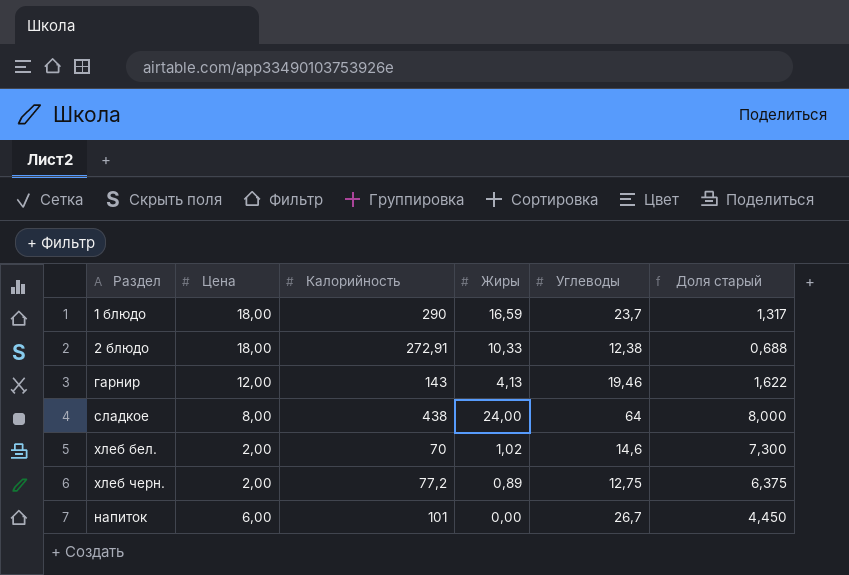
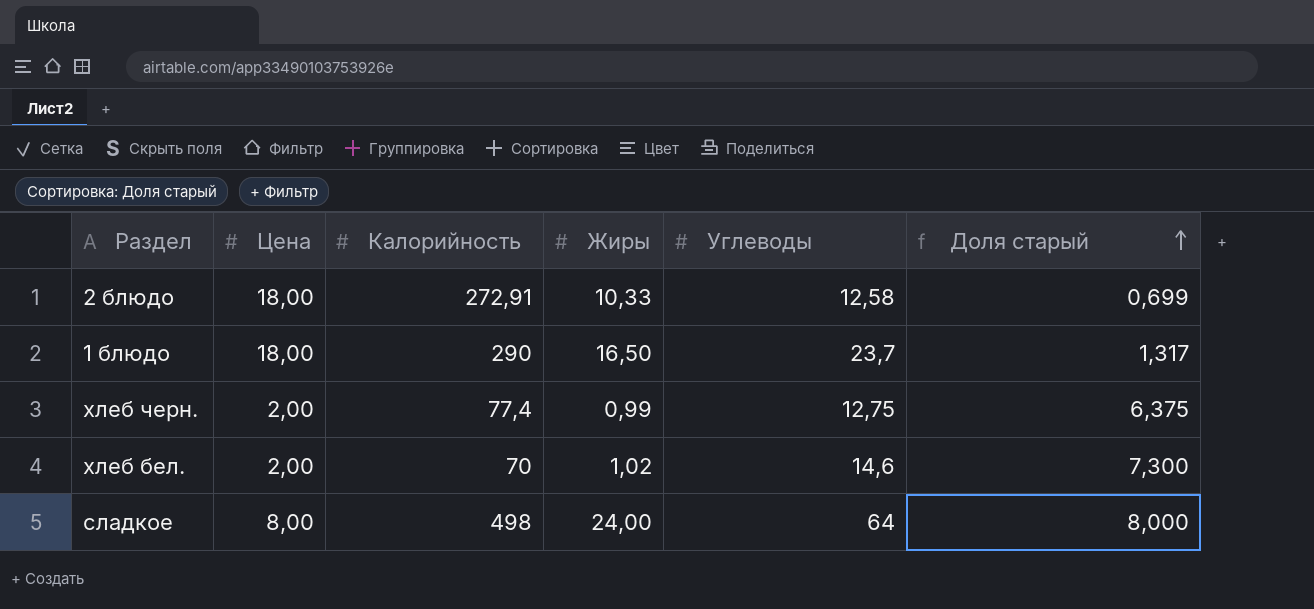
row order: none -> Доля старый ascending
row гарнир: 12,00 | 143 | 4,13 | 19,46 | 1,622 -> none
row напиток: 6,00 | 101 | 0,00 | 26,7 | 4,450 -> none
2 блюдо | Углеводы: 12,38 -> 12,58
2 блюдо | Доля старый: 0,688 -> 0,699
1 блюдо | Жиры: 16,59 -> 16,50
хлеб черн. | Калорийность: 77,2 -> 77,4
хлеб черн. | Жиры: 0,89 -> 0,99
сладкое | Калорийность: 438 -> 498

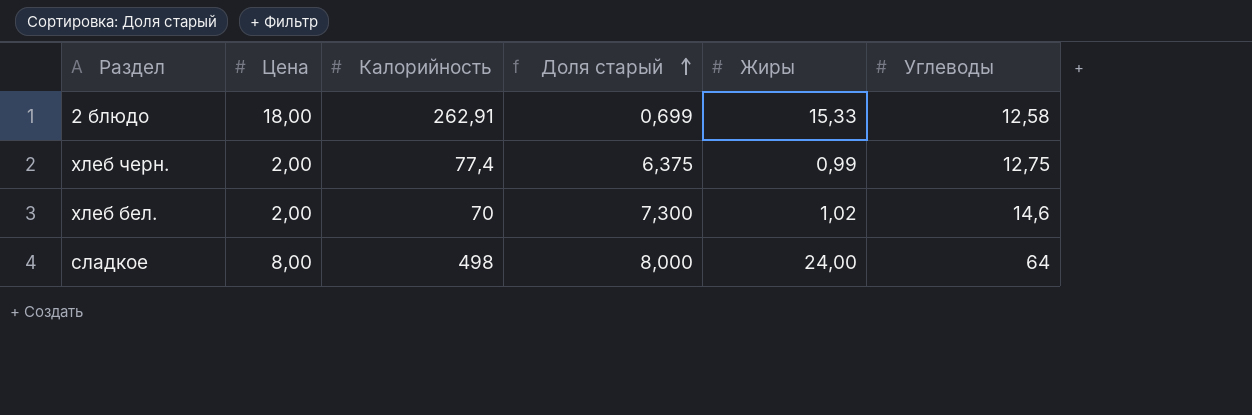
column Доля старый | position: 6 -> 4
row 1 блюдо: 18,00 | 290 | 16,50 | 23,7 | 1,317 -> none
2 блюдо | Калорийность: 272,91 -> 262,91
2 блюдо | Жиры: 10,33 -> 15,33

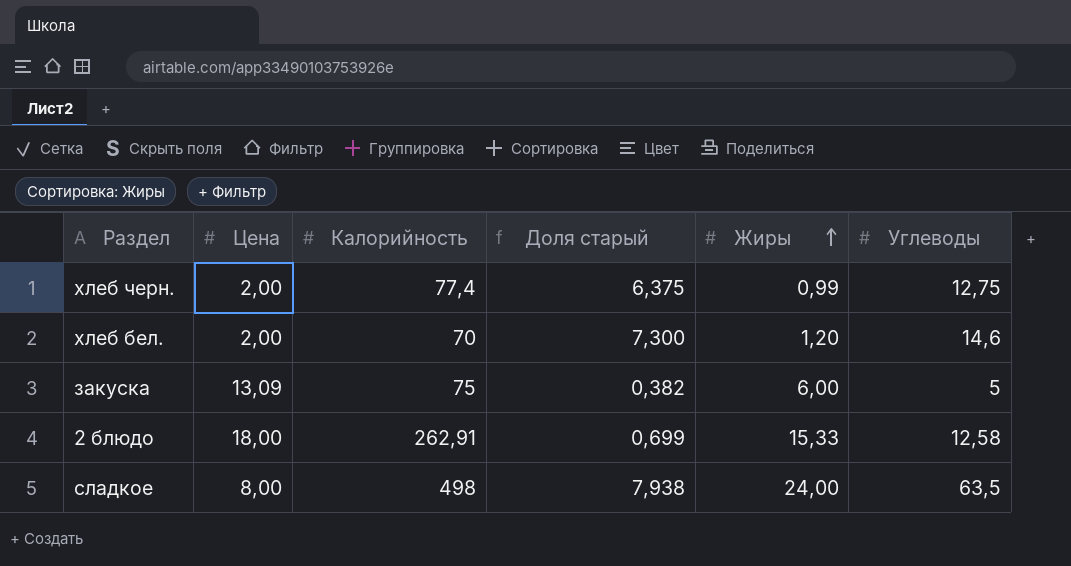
row order: Доля старый ascending -> Жиры ascending
хлеб бел. | Жиры: 1,02 -> 1,20
row закуска: none -> 13,09 | 75 | 0,382 | 6,00 | 5
сладкое | Доля старый: 8,000 -> 7,938
сладкое | Углеводы: 64 -> 63,5

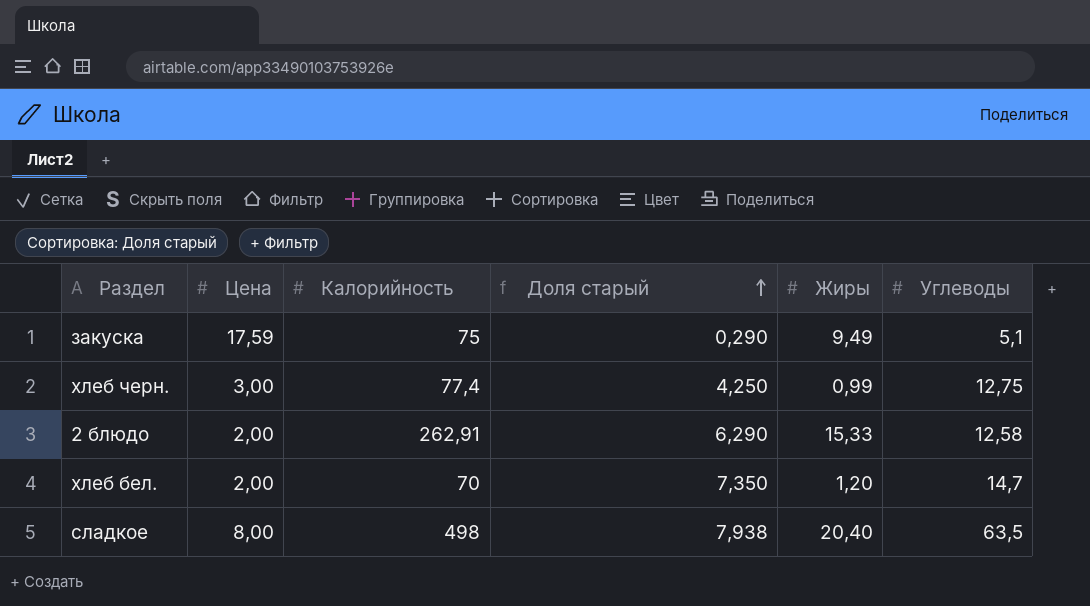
row order: Жиры ascending -> Доля старый ascending
закуска | Цена: 13,09 -> 17,59
закуска | Доля старый: 0,382 -> 0,290
закуска | Жиры: 6,00 -> 9,49
закуска | Углеводы: 5 -> 5,1
хлеб черн. | Цена: 2,00 -> 3,00
хлеб черн. | Доля старый: 6,375 -> 4,250
2 блюдо | Цена: 18,00 -> 2,00
2 блюдо | Доля старый: 0,699 -> 6,290
хлеб бел. | Доля старый: 7,300 -> 7,350
хлеб бел. | Углеводы: 14,6 -> 14,7
сладкое | Жиры: 24,00 -> 20,40

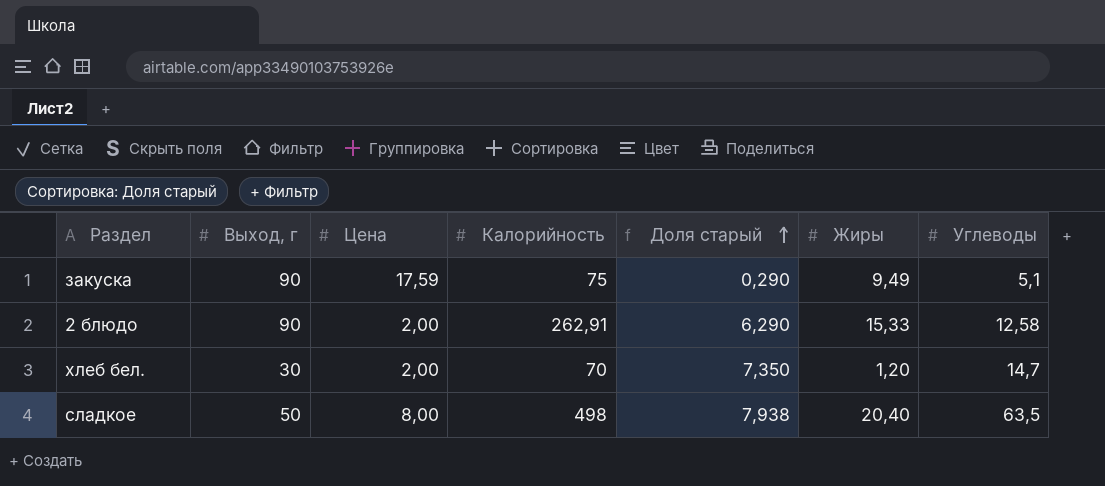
column Выход, г | position: none -> 2
row хлеб черн.: 3,00 | 77,4 | 4,250 | 0,99 | 12,75 -> none

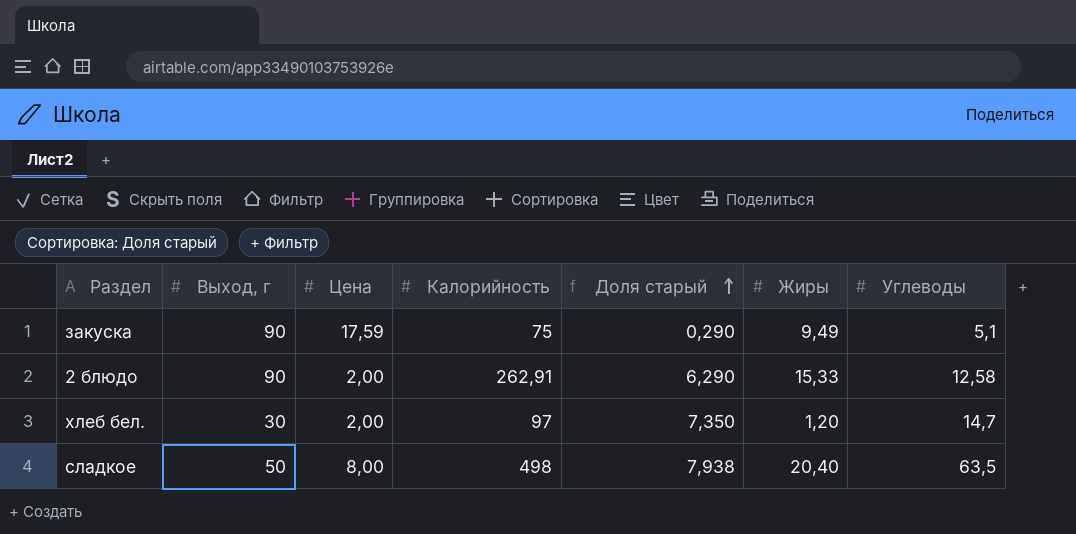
хлеб бел. | Калорийность: 70 -> 97

